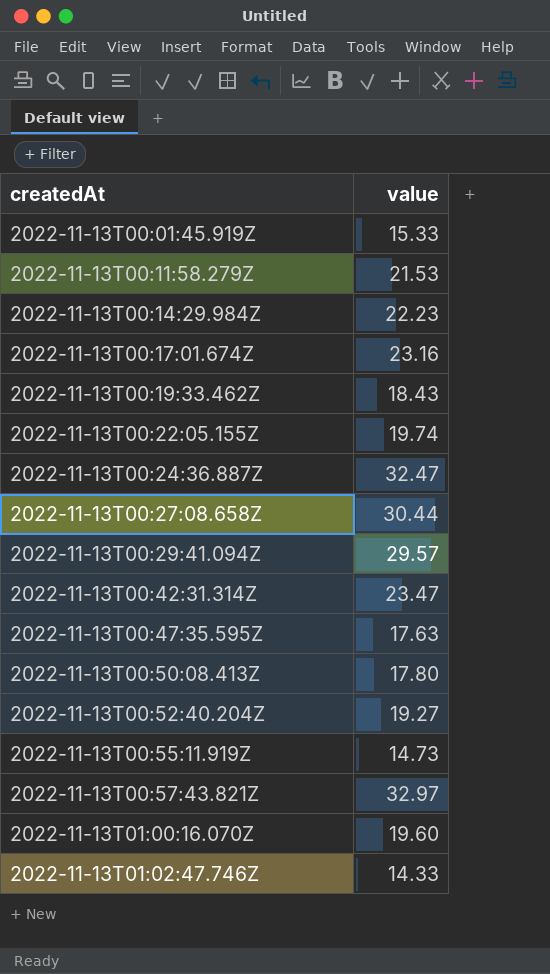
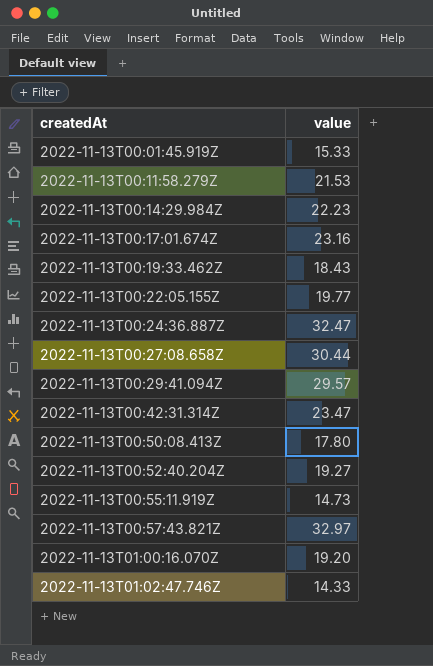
row 2022-11-13T00:47:35.595Z: 17.63 -> none
2022-11-13T00:22:05.155Z | value: 19.74 -> 19.77
2022-11-13T01:00:16.070Z | value: 19.60 -> 19.20

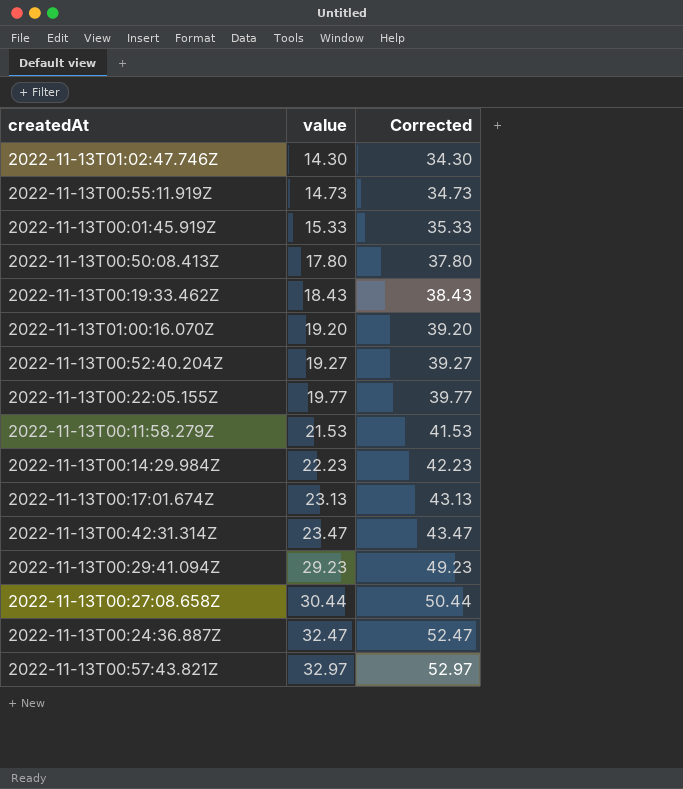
row order: createdAt ascending -> value ascending
column Corrected | formula: none -> [value] + 20
2022-11-13T01:02:47.746Z | value: 14.33 -> 14.30
2022-11-13T00:17:01.674Z | value: 23.16 -> 23.13
2022-11-13T00:29:41.094Z | value: 29.57 -> 29.23

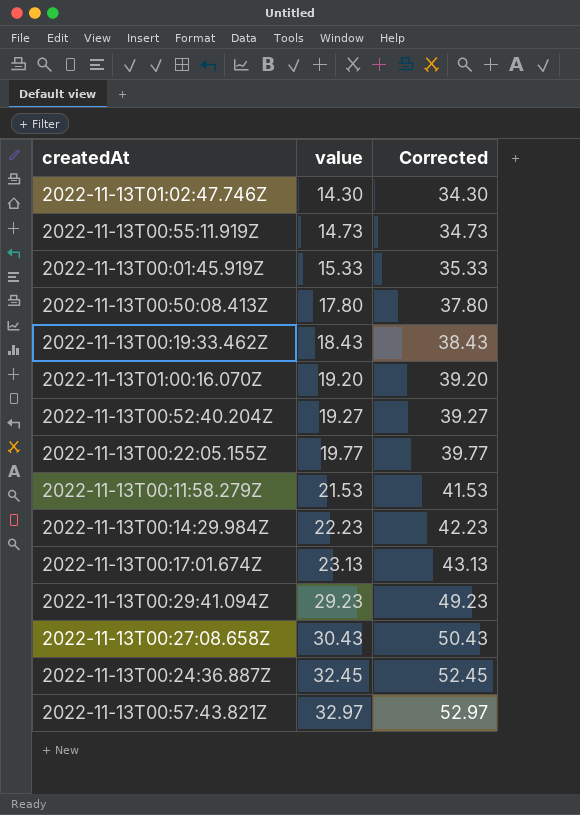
row 2022-11-13T00:42:31.314Z: 23.47 | 43.47 -> none
2022-11-13T00:27:08.658Z | value: 30.44 -> 30.43
2022-11-13T00:27:08.658Z | Corrected: 50.44 -> 50.43
2022-11-13T00:24:36.887Z | value: 32.47 -> 32.45
2022-11-13T00:24:36.887Z | Corrected: 52.47 -> 52.45

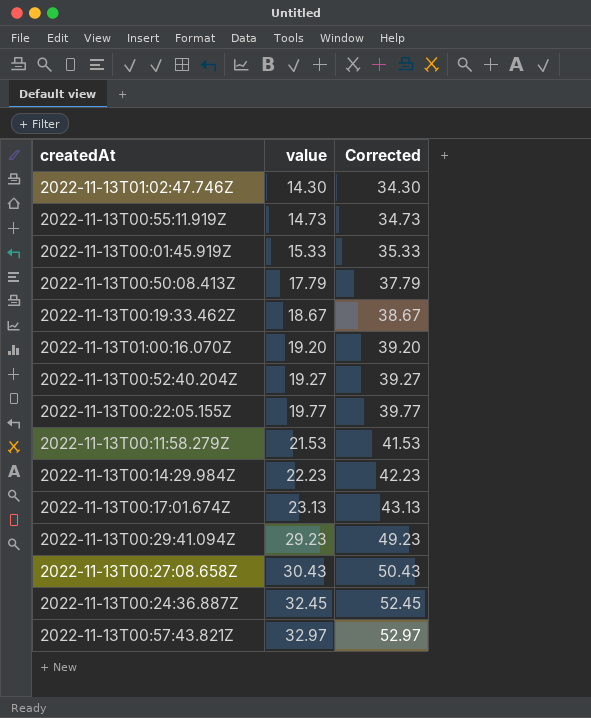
2022-11-13T00:50:08.413Z | value: 17.80 -> 17.79
2022-11-13T00:50:08.413Z | Corrected: 37.80 -> 37.79
2022-11-13T00:19:33.462Z | value: 18.43 -> 18.67
2022-11-13T00:19:33.462Z | Corrected: 38.43 -> 38.67

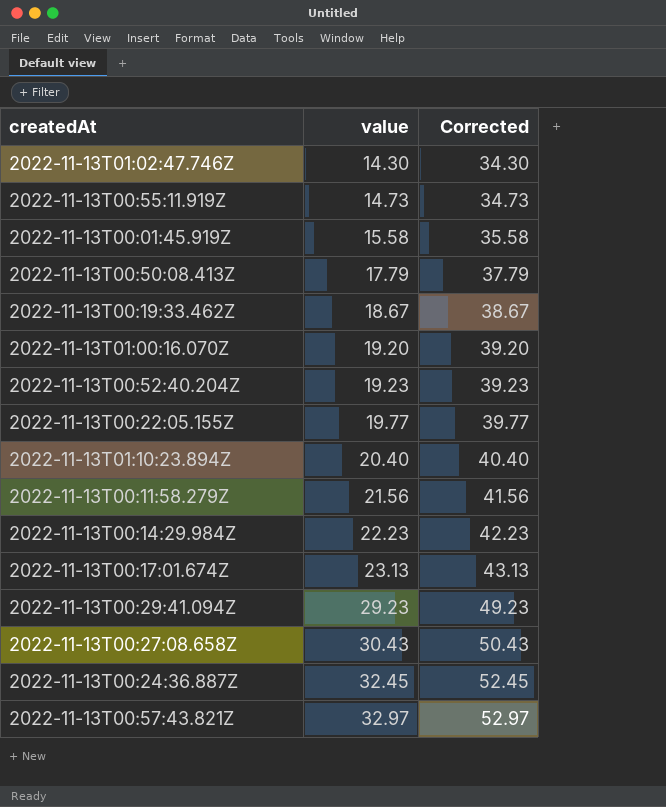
2022-11-13T00:01:45.919Z | value: 15.33 -> 15.58
2022-11-13T00:01:45.919Z | Corrected: 35.33 -> 35.58
2022-11-13T00:52:40.204Z | value: 19.27 -> 19.23
2022-11-13T00:52:40.204Z | Corrected: 39.27 -> 39.23
row 2022-11-13T01:10:23.894Z: none -> 20.40 | 40.40
2022-11-13T00:11:58.279Z | value: 21.53 -> 21.56
2022-11-13T00:11:58.279Z | Corrected: 41.53 -> 41.56

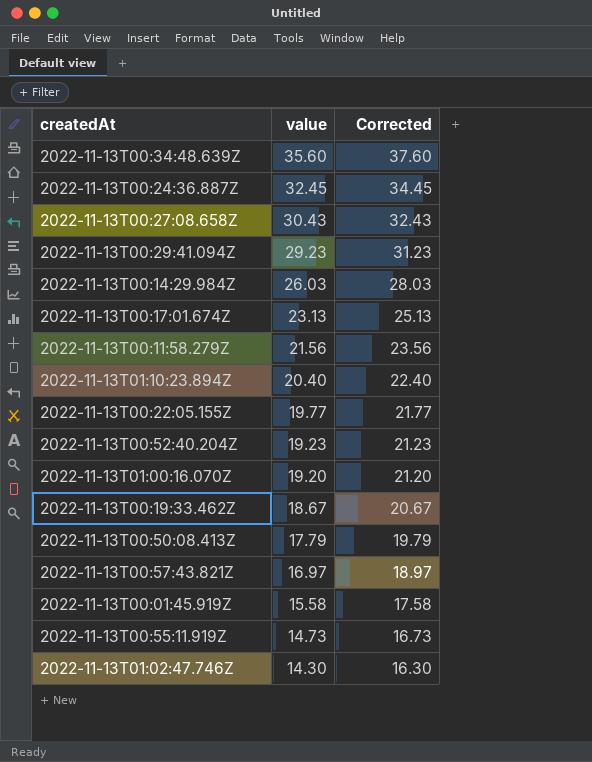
row order: value ascending -> value descending
column Corrected | formula: [value] + 20 -> [value] + 2
row 2022-11-13T00:34:48.639Z: none -> 35.60 | 37.60
2022-11-13T00:14:29.984Z | value: 22.23 -> 26.03
2022-11-13T00:57:43.821Z | value: 32.97 -> 16.97

